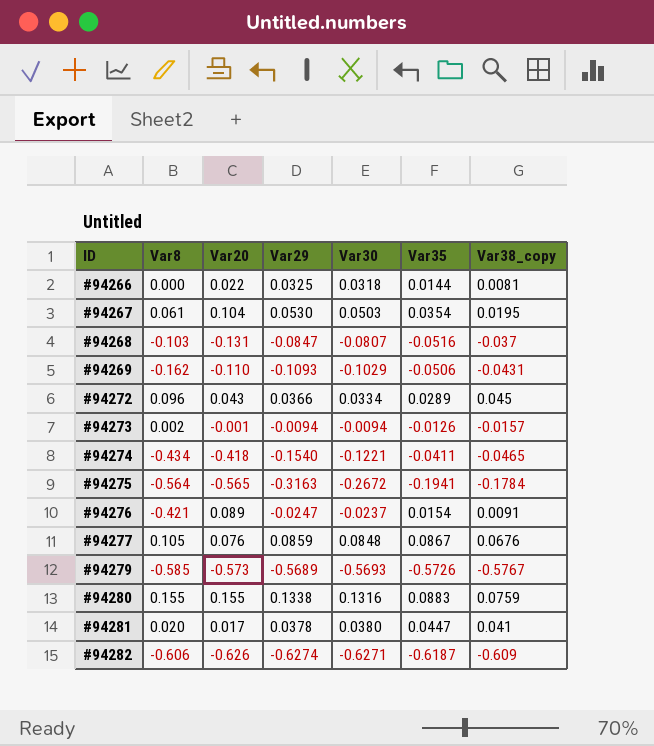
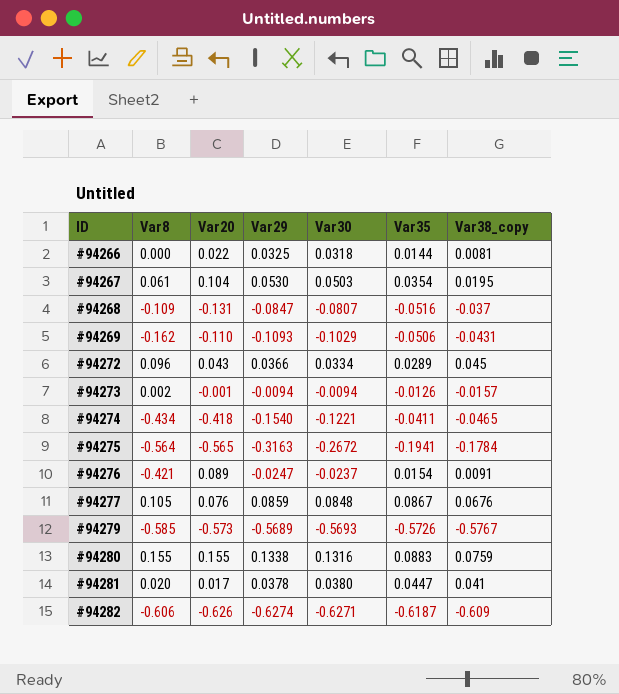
#94268 | Var8: -0.103 -> -0.109

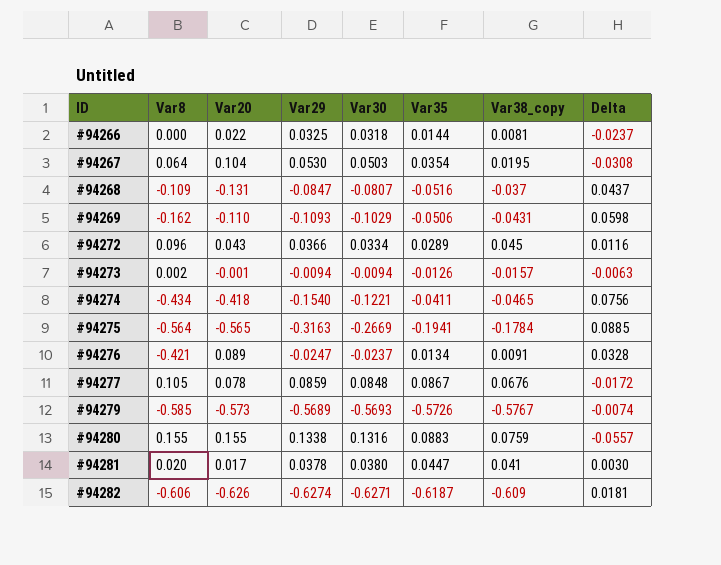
column Delta | formula: none -> [Var38_copy] - [Var30]
#94267 | Var8: 0.061 -> 0.064
#94275 | Var30: -0.2672 -> -0.2669
#94276 | Var35: 0.0154 -> 0.0134
#94277 | Var20: 0.076 -> 0.078

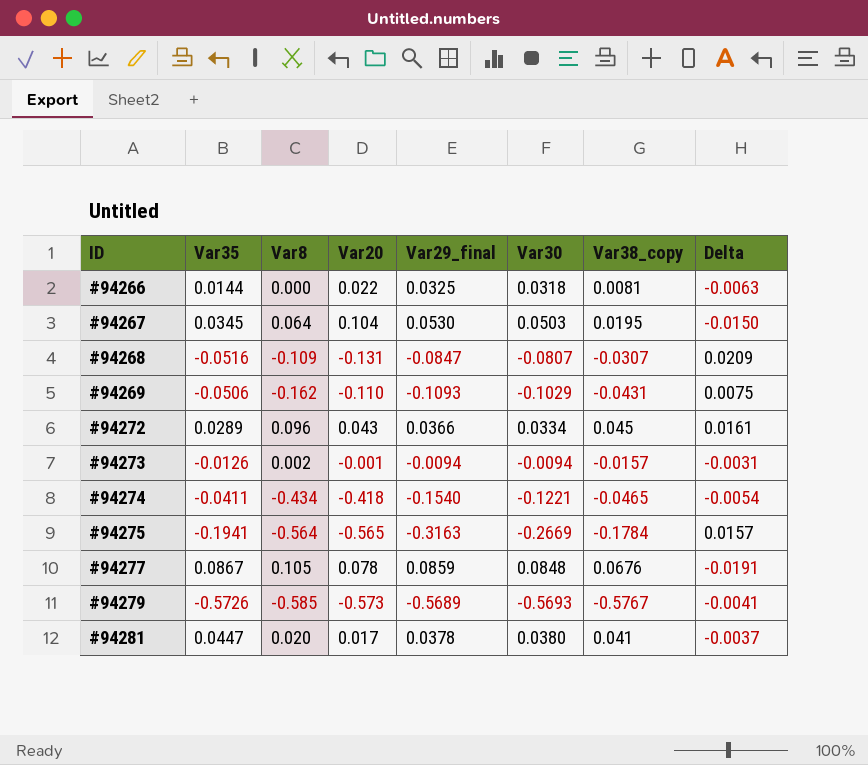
column Var35 | position: 6 -> 2
column name: Var29 -> Var29_final
column Delta | formula: [Var38_copy] - [Var30] -> [Var38_copy] - [Var35]
row #94276: -0.421 | 0.089 | -0.0247 | -0.0237 | 0.0134 | 0.0091 | 0.0328 -> none
row #94280: 0.155 | 0.155 | 0.1338 | 0.1316 | 0.0883 | 0.0759 | -0.0557 -> none
row #94282: -0.606 | -0.626 | -0.6274 | -0.6271 | -0.6187 | -0.609 | 0.0181 -> none
#94267 | Var35: 0.0354 -> 0.0345
#94268 | Var38_copy: -0.037 -> -0.0307

